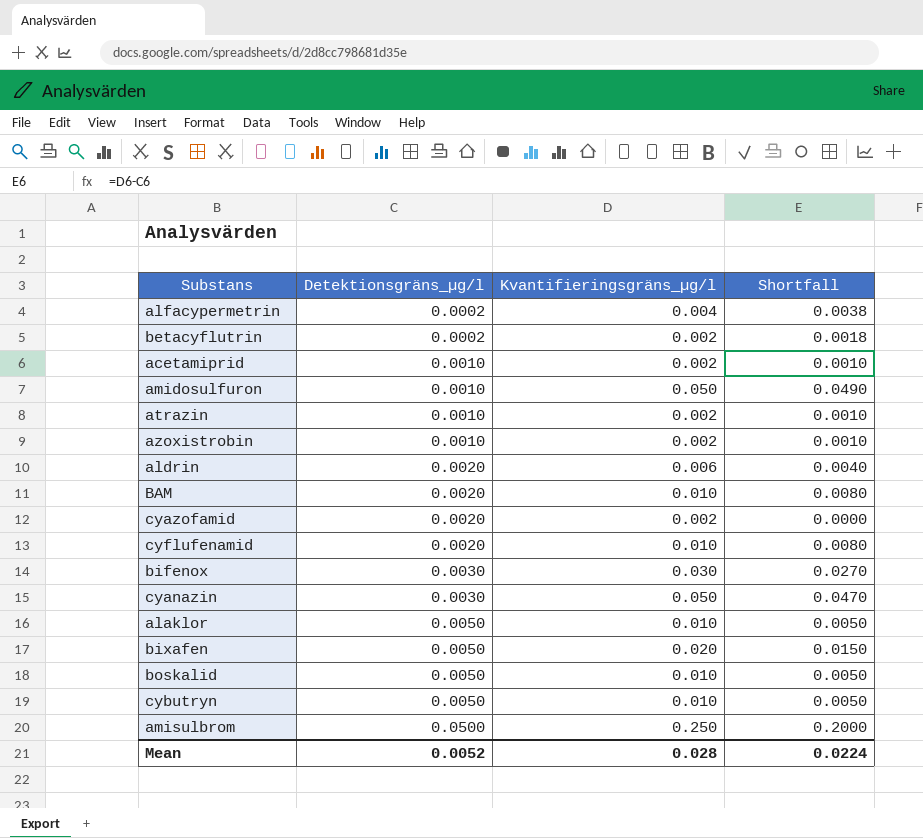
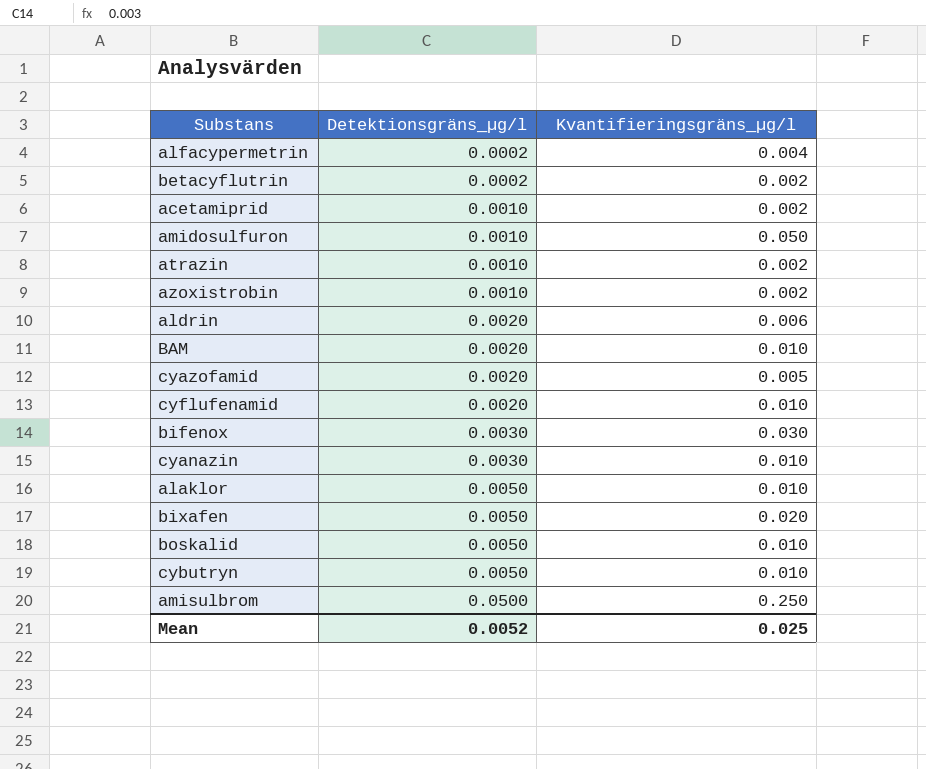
column Shortfall | formula: [Kvantifieringsgräns_µg/l] - [Detektionsgräns_µg/l] -> none
cyazofamid | Kvantifieringsgräns_µg/l: 0.002 -> 0.005
cyanazin | Kvantifieringsgräns_µg/l: 0.050 -> 0.010
Mean | Kvantifieringsgräns_µg/l: 0.028 -> 0.025

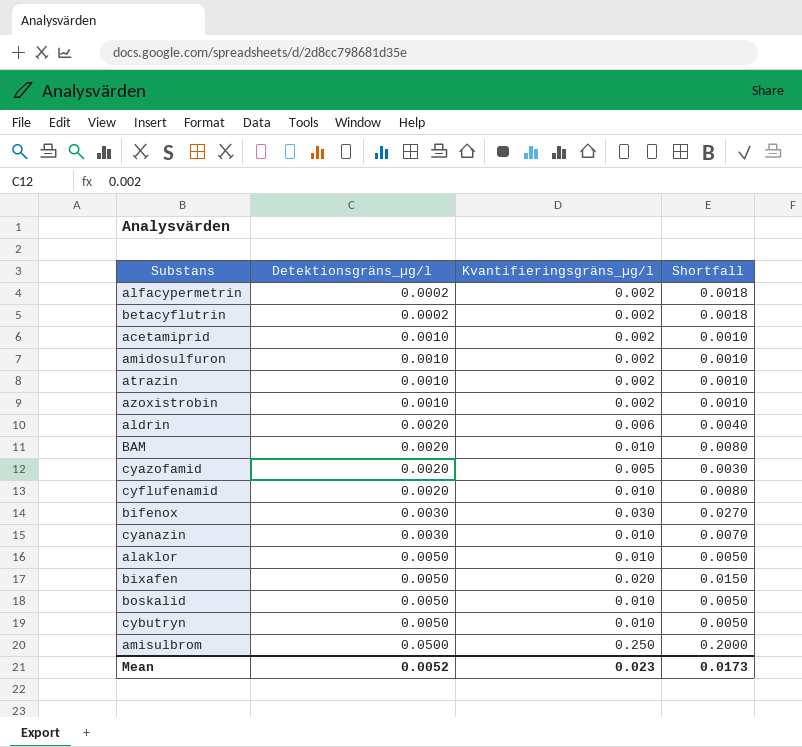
column Shortfall | formula: none -> [Kvantifieringsgräns_µg/l] - [Detektionsgräns_µg/l]
alfacypermetrin | Kvantifieringsgräns_µg/l: 0.004 -> 0.002
amidosulfuron | Kvantifieringsgräns_µg/l: 0.050 -> 0.002
Mean | Kvantifieringsgräns_µg/l: 0.025 -> 0.023

